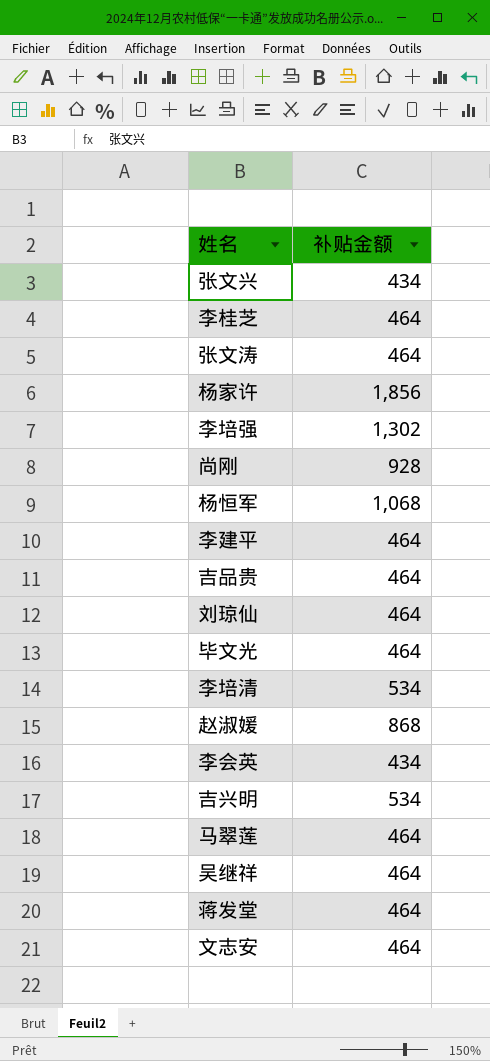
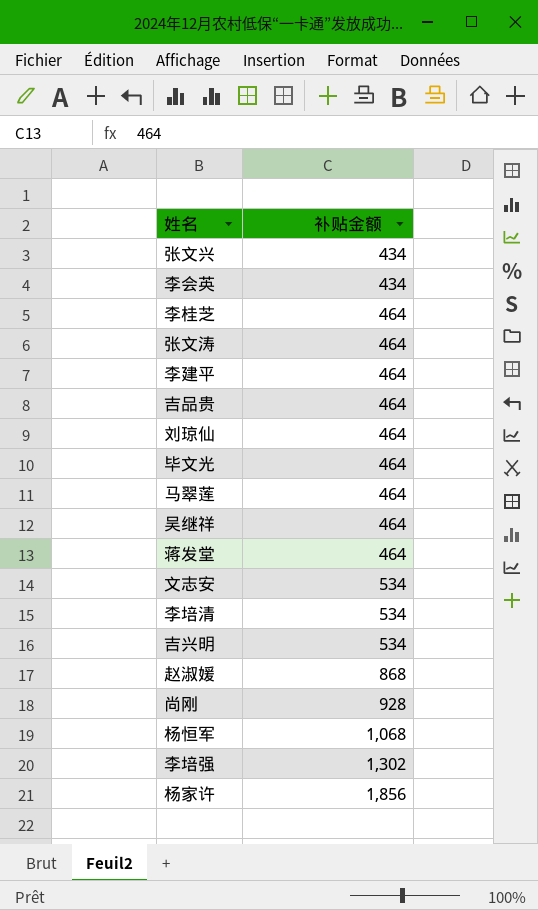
row order: none -> 补贴金额 ascending
文志安 | 补贴金额: 464 -> 534

